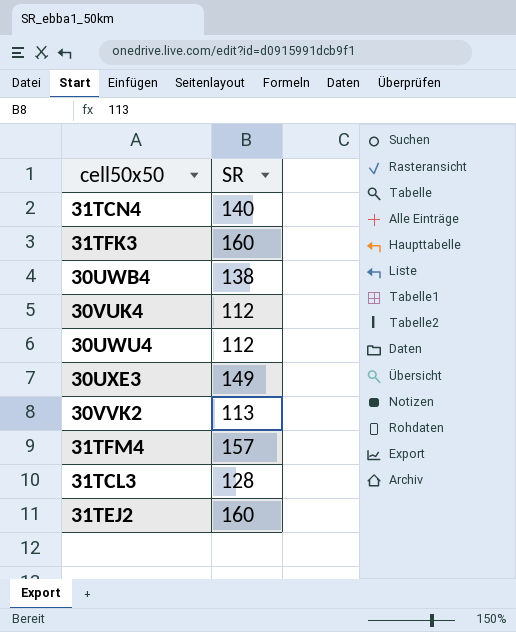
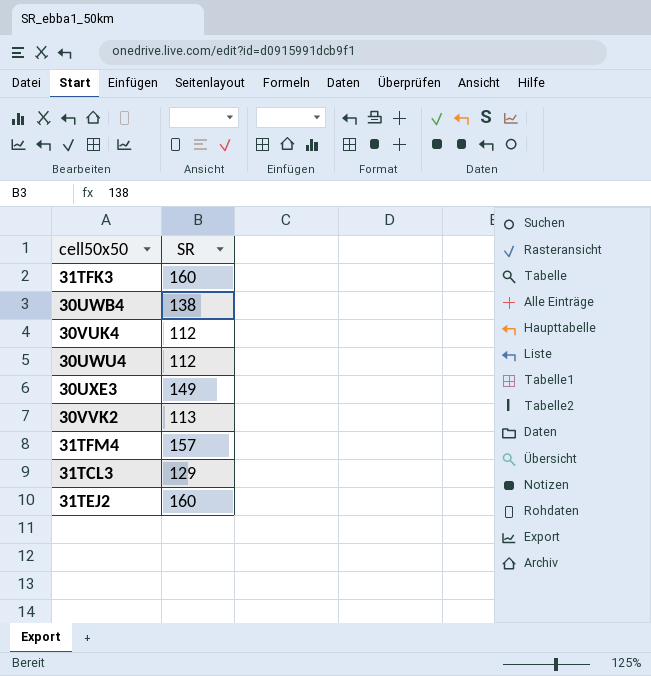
row 31TCN4: 140 -> none
31TCL3 | SR: 128 -> 129

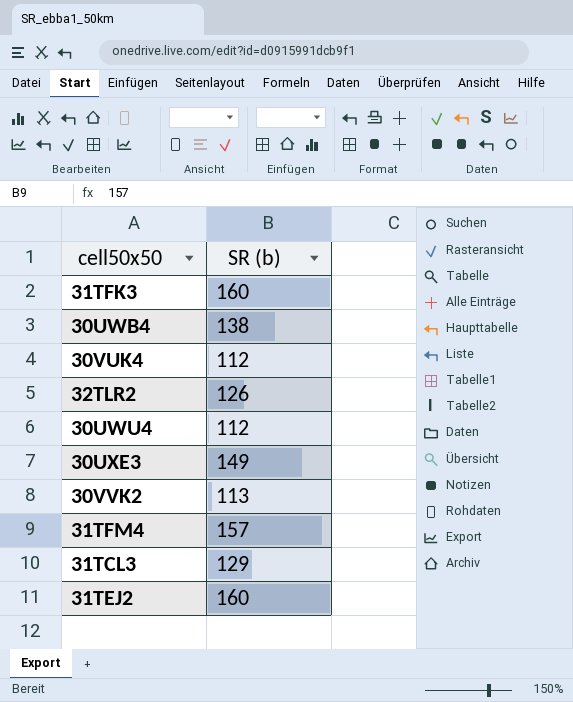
column name: SR -> SR (b)
row 32TLR2: none -> 126

